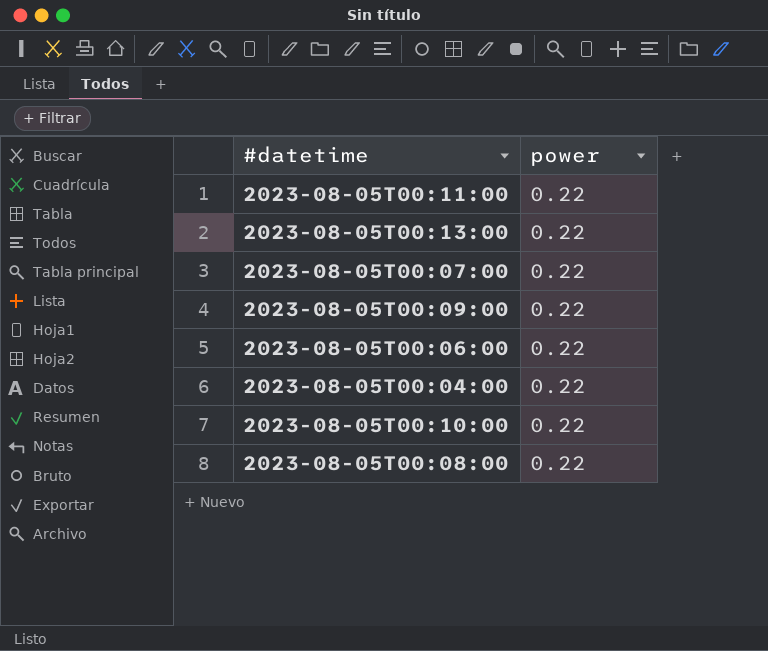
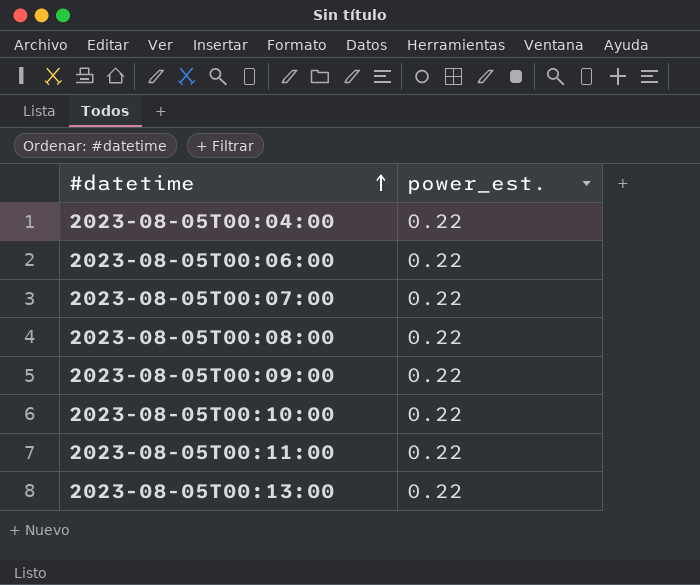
row order: none -> #datetime ascending
column name: power -> power_est.

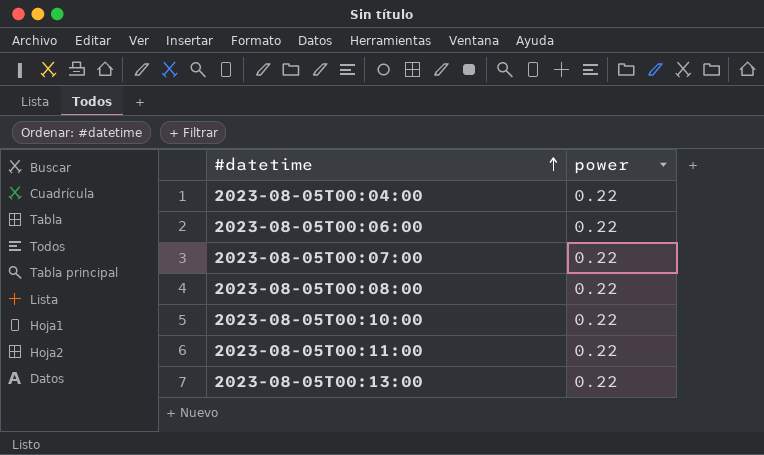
column name: power_est. -> power
row 2023-08-05T00:09:00: 0.22 -> none

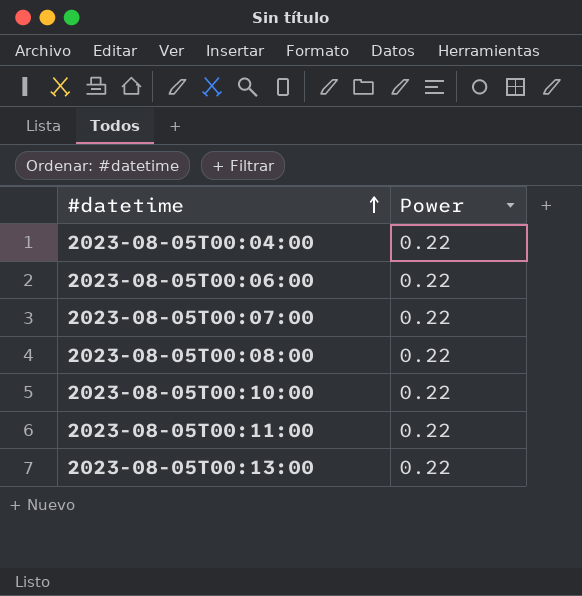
column name: power -> Power

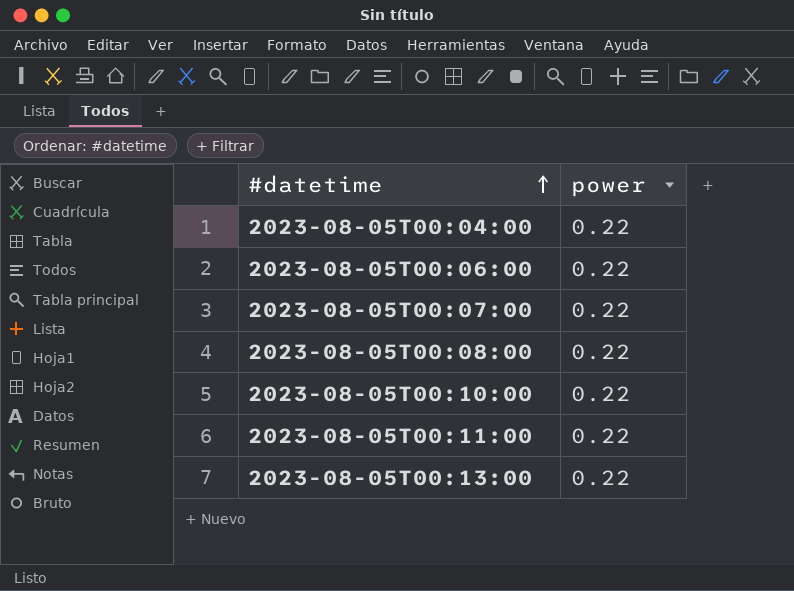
column name: Power -> power

